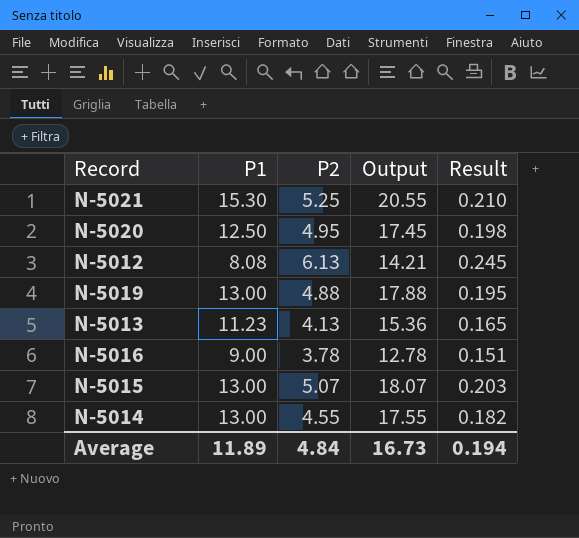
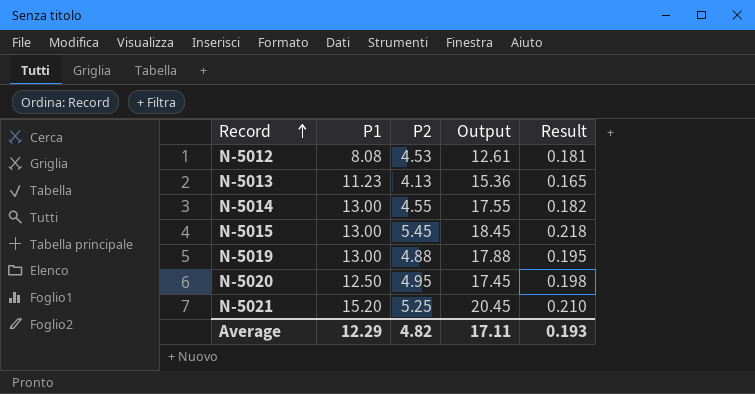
row order: none -> Record ascending
row N-5016: 9.00 | 3.78 | 12.78 | 0.151 -> none
N-5012 | P2: 6.13 -> 4.53
N-5012 | Output: 14.21 -> 12.61
N-5012 | Result: 0.245 -> 0.181
N-5015 | P2: 5.07 -> 5.45
N-5015 | Output: 18.07 -> 18.45
N-5015 | Result: 0.203 -> 0.218
N-5021 | P1: 15.30 -> 15.20
N-5021 | Output: 20.55 -> 20.45
Average | P1: 11.89 -> 12.29
Average | P2: 4.84 -> 4.82
Average | Output: 16.73 -> 17.11
Average | Result: 0.194 -> 0.193

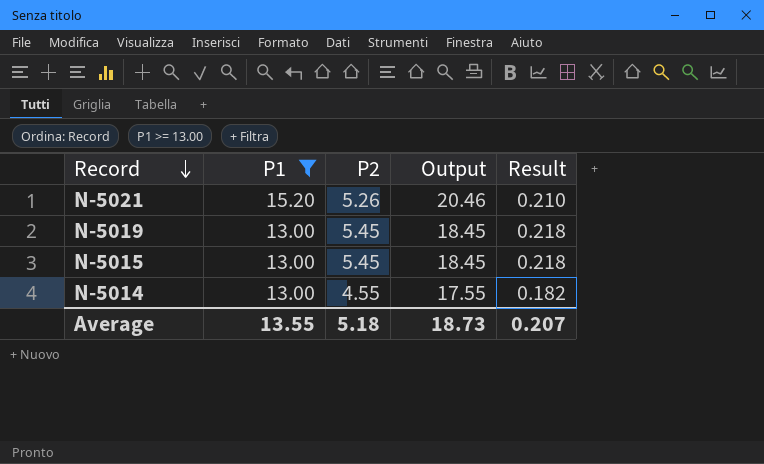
filter: none -> P1 >= 13.00
row order: Record ascending -> Record descending
N-5021 | P2: 5.25 -> 5.26
N-5021 | Output: 20.45 -> 20.46
N-5019 | P2: 4.88 -> 5.45
N-5019 | Output: 17.88 -> 18.45
N-5019 | Result: 0.195 -> 0.218
Average | P1: 12.29 -> 13.55
Average | P2: 4.82 -> 5.18
Average | Output: 17.11 -> 18.73
Average | Result: 0.193 -> 0.207

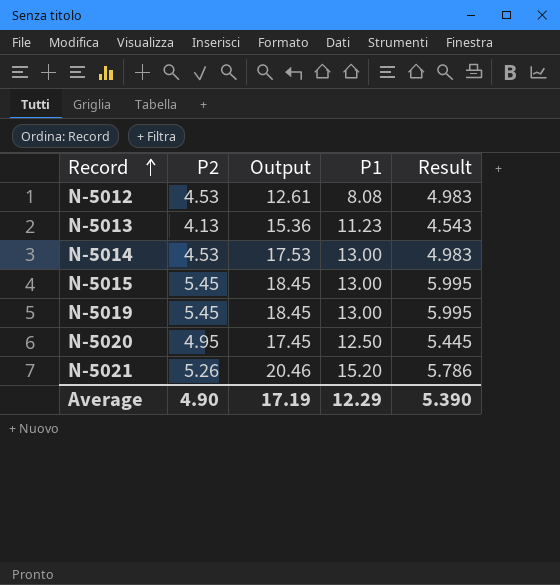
filter: P1 >= 13.00 -> none
row order: Record descending -> Record ascending
column P1 | position: 2 -> 4
column Result | formula: [P2] * 0.04 -> [P2] * 1.1
N-5014 | P2: 4.55 -> 4.53
N-5014 | Output: 17.55 -> 17.53
Average | P2: 5.18 -> 4.90
Average | Output: 18.73 -> 17.19
Average | P1: 13.55 -> 12.29
Average | Result: 0.207 -> 5.390

